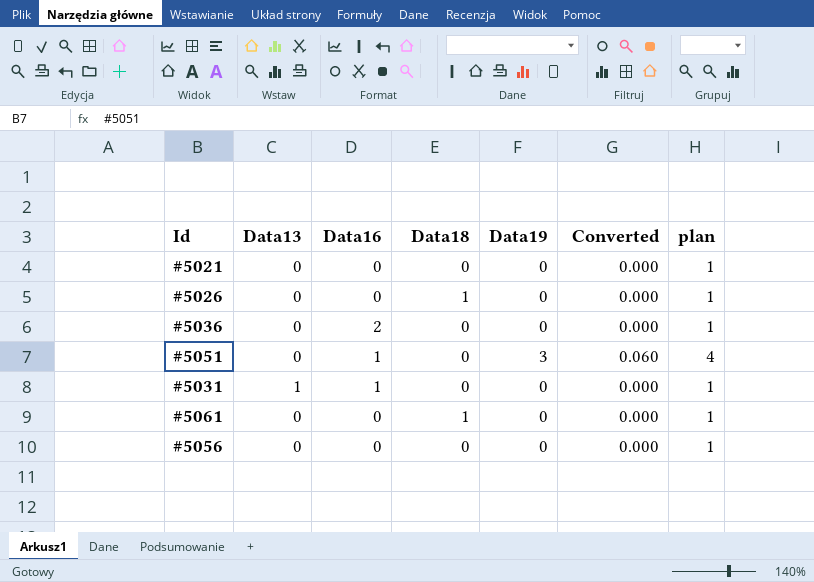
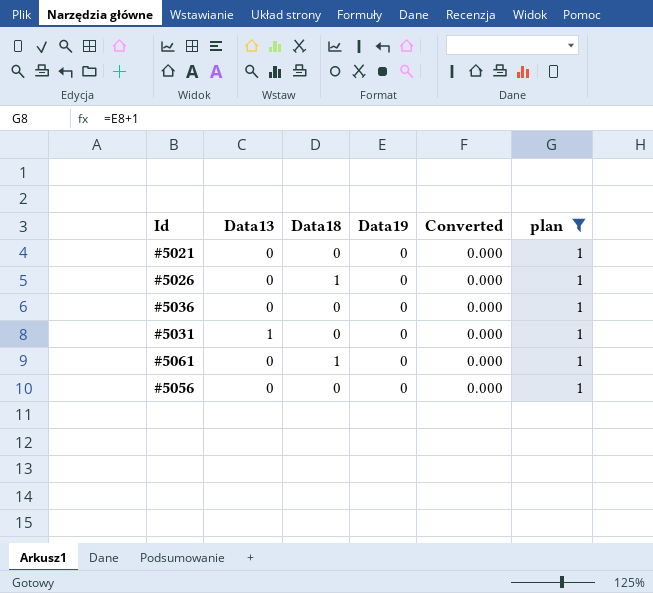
filter: none -> plan = 1
column Data16 | position: 3 -> none

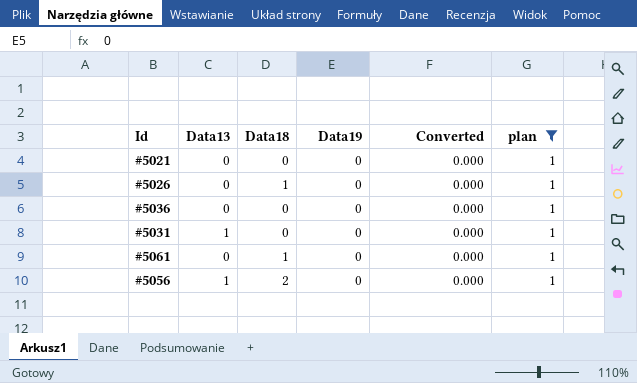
#5056 | Data13: 0 -> 1
#5056 | Data18: 0 -> 2

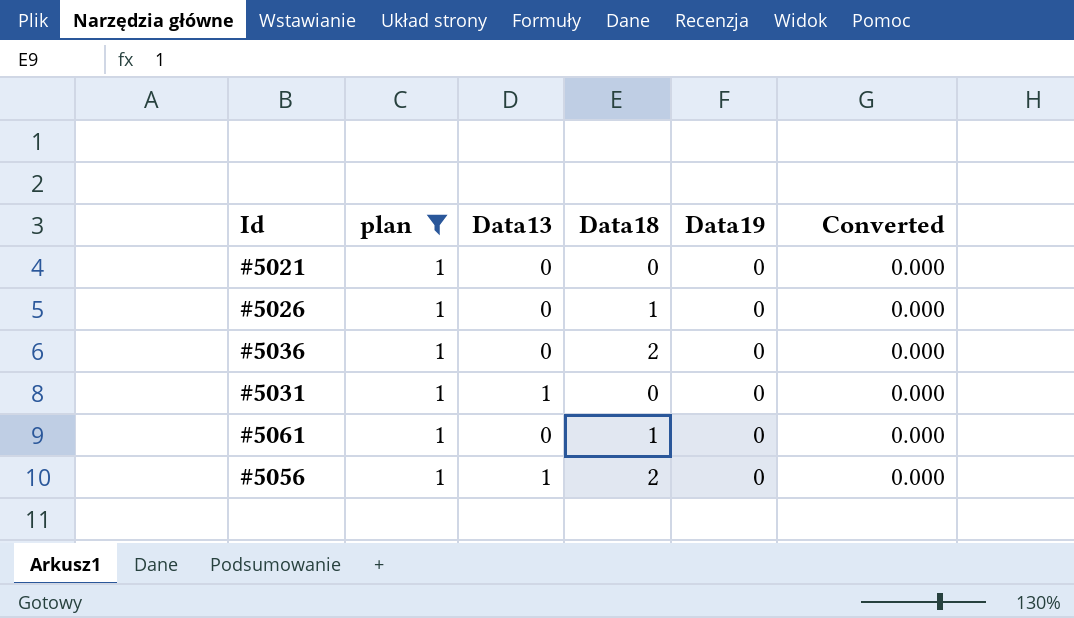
column plan | position: 6 -> 2
#5036 | Data18: 0 -> 2

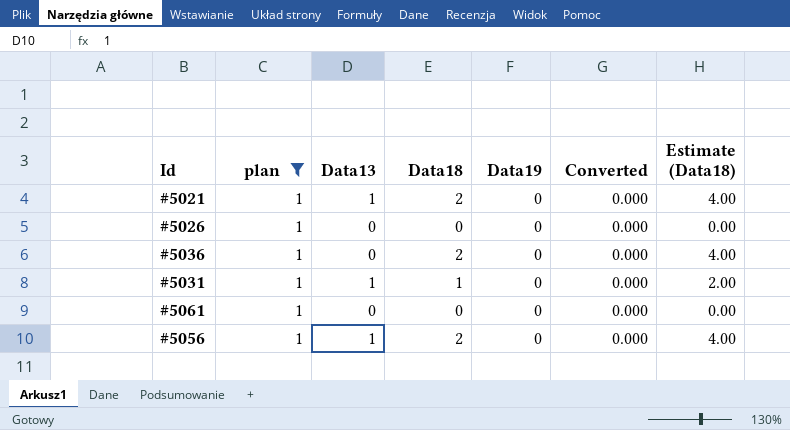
column Estimate (Data18) | formula: none -> [Data18] * 2
#5021 | Data13: 0 -> 1
#5021 | Data18: 0 -> 2
#5026 | Data18: 1 -> 0
#5031 | Data18: 0 -> 1
#5061 | Data18: 1 -> 0

